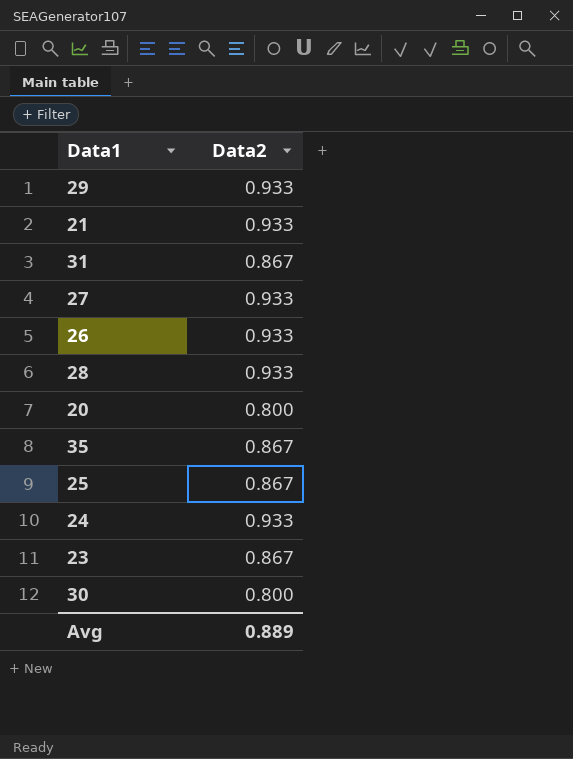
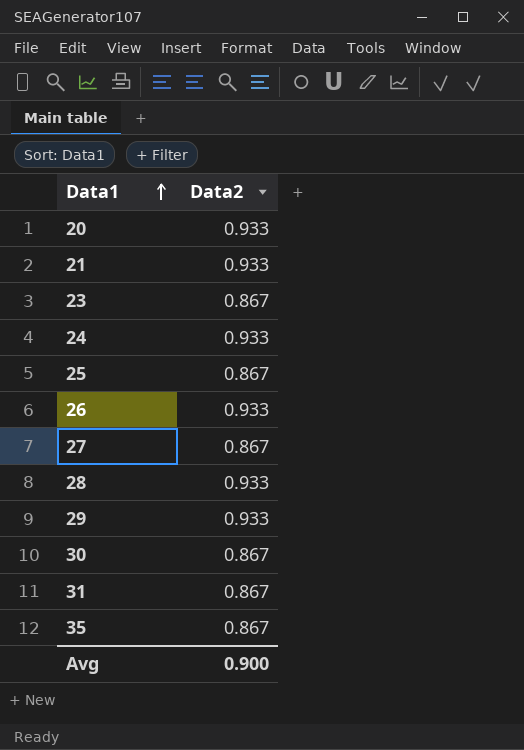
row order: none -> Data1 ascending
20 | Data2: 0.800 -> 0.933
27 | Data2: 0.933 -> 0.867
30 | Data2: 0.800 -> 0.867
Avg | Data2: 0.889 -> 0.900

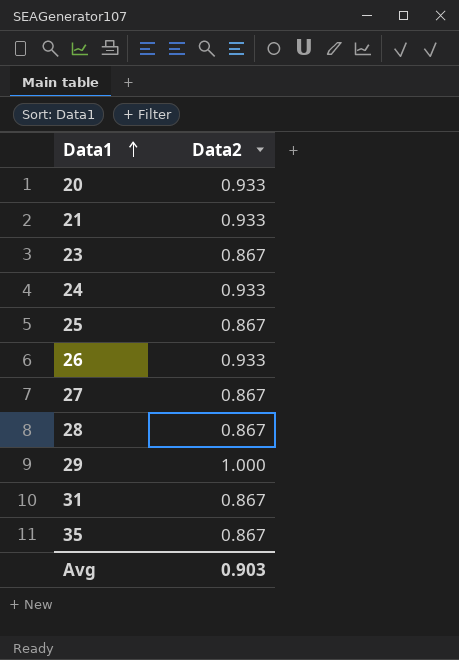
row 30: 0.867 -> none
28 | Data2: 0.933 -> 0.867
29 | Data2: 0.933 -> 1.000
Avg | Data2: 0.900 -> 0.903

